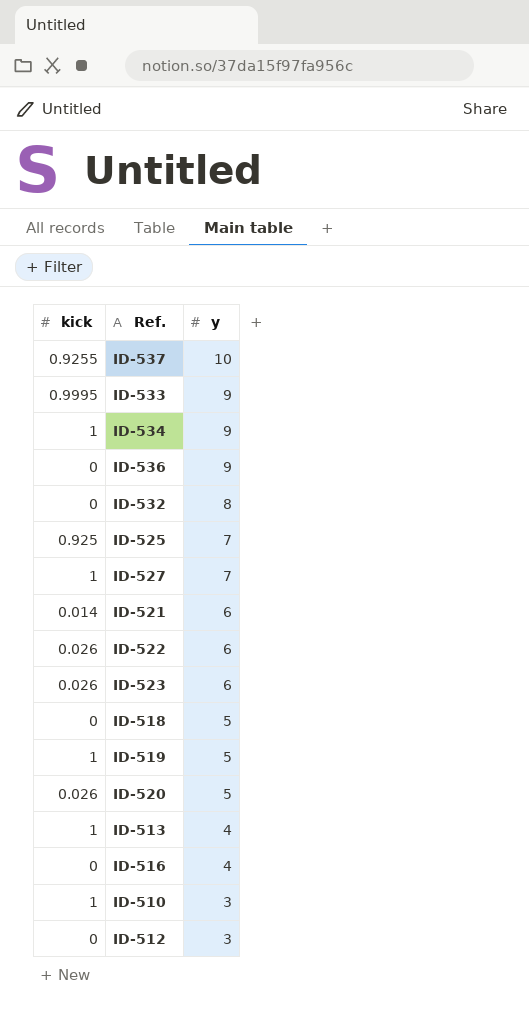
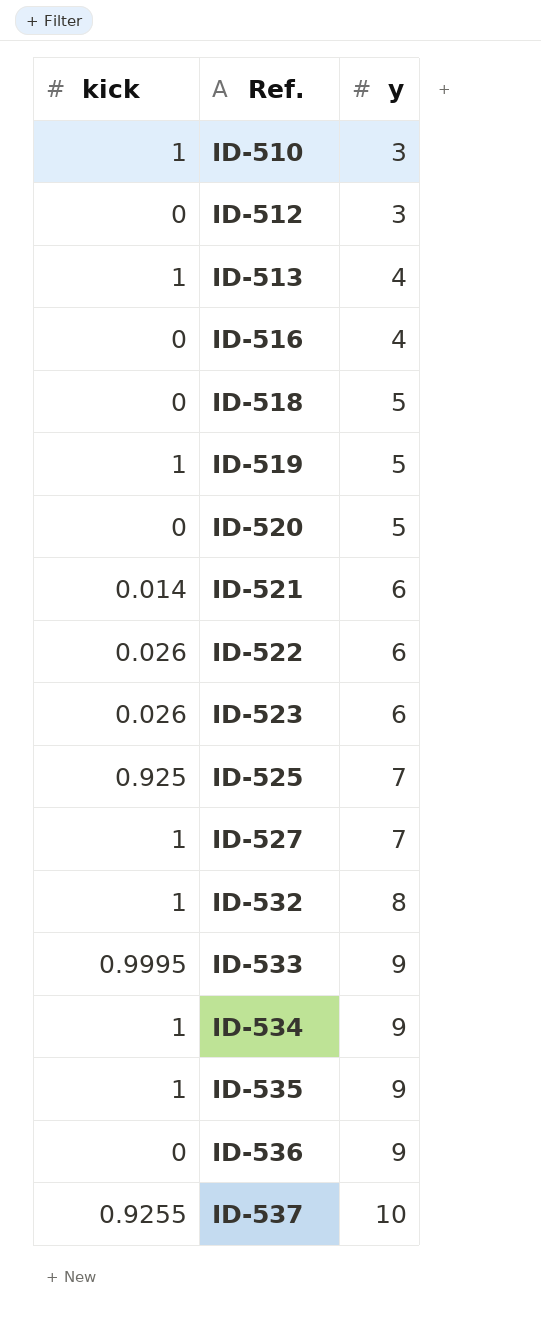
row order: y descending -> Ref. ascending
ID-520 | kick: 0.026 -> 0
ID-532 | kick: 0 -> 1
row ID-535: none -> 1 | 9

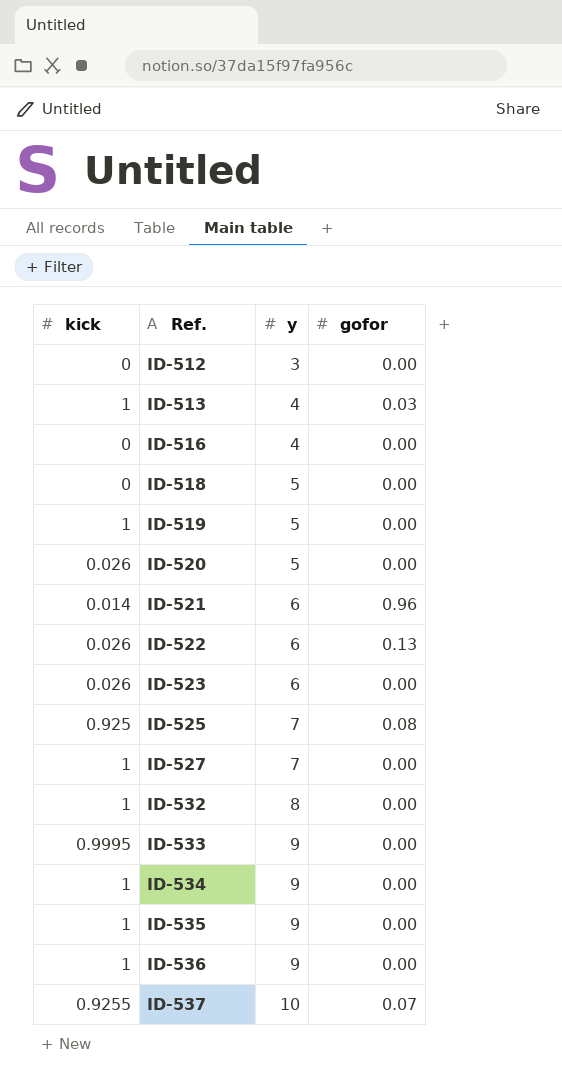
column gofor | position: none -> 4
row ID-510: 1 | 3 -> none
ID-520 | kick: 0 -> 0.026
ID-536 | kick: 0 -> 1

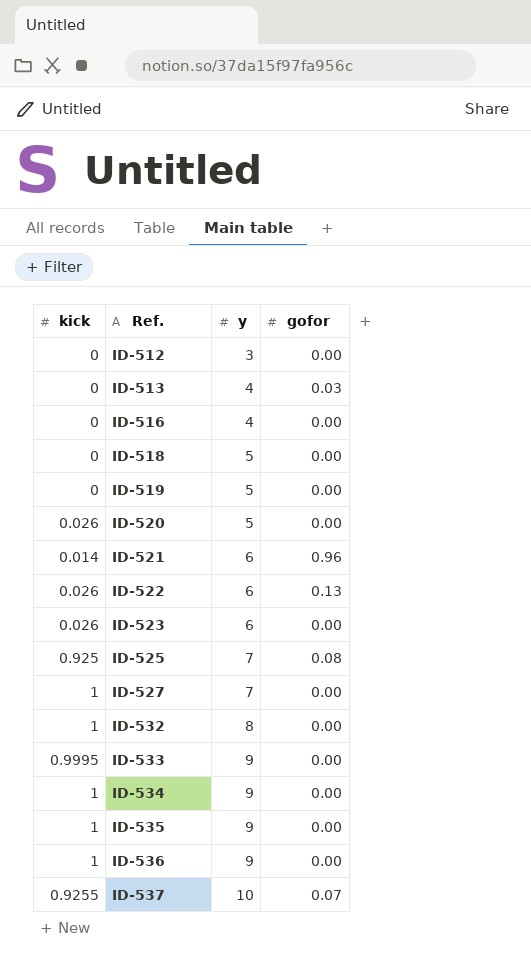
ID-513 | kick: 1 -> 0
ID-519 | kick: 1 -> 0

